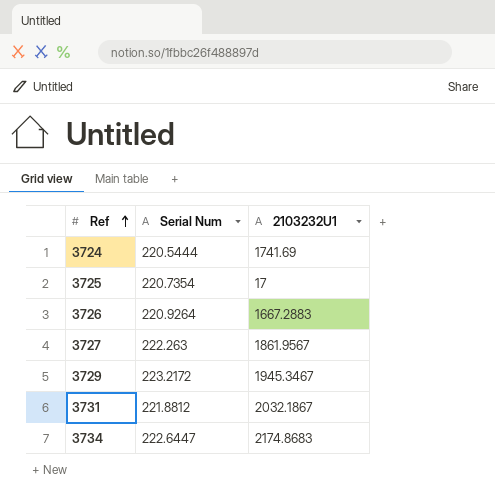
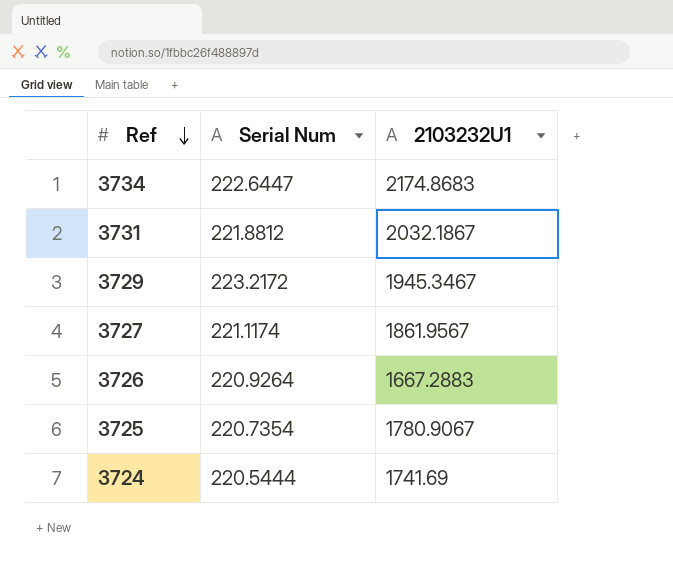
row order: Ref ascending -> Ref descending
3727 | Serial Num: 222.263 -> 221.1174
3725 | 2103232U1: 17 -> 1780.9067

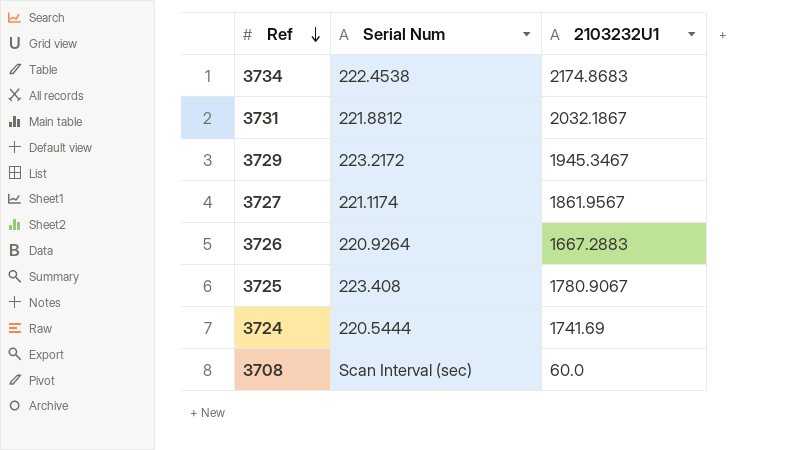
3734 | Serial Num: 222.6447 -> 222.4538
3725 | Serial Num: 220.7354 -> 223.408
row 3708: none -> Scan Interval (sec) | 60.0

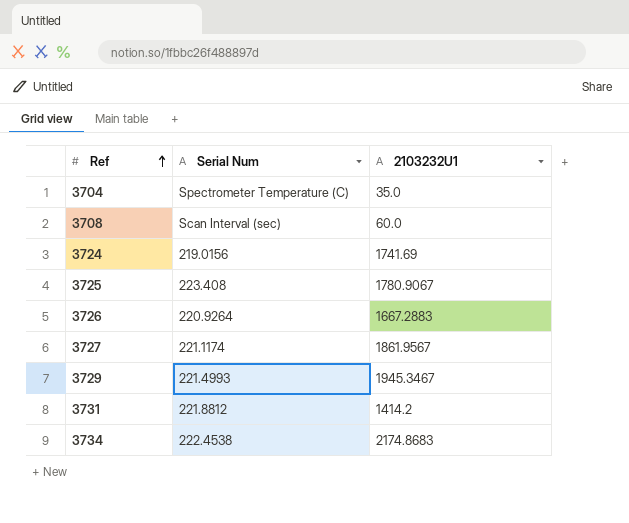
row order: Ref descending -> Ref ascending
row 3704: none -> Spectrometer Temperature (C) | 35.0
3724 | Serial Num: 220.5444 -> 219.0156
3729 | Serial Num: 223.2172 -> 221.4993
3731 | 2103232U1: 2032.1867 -> 1414.2

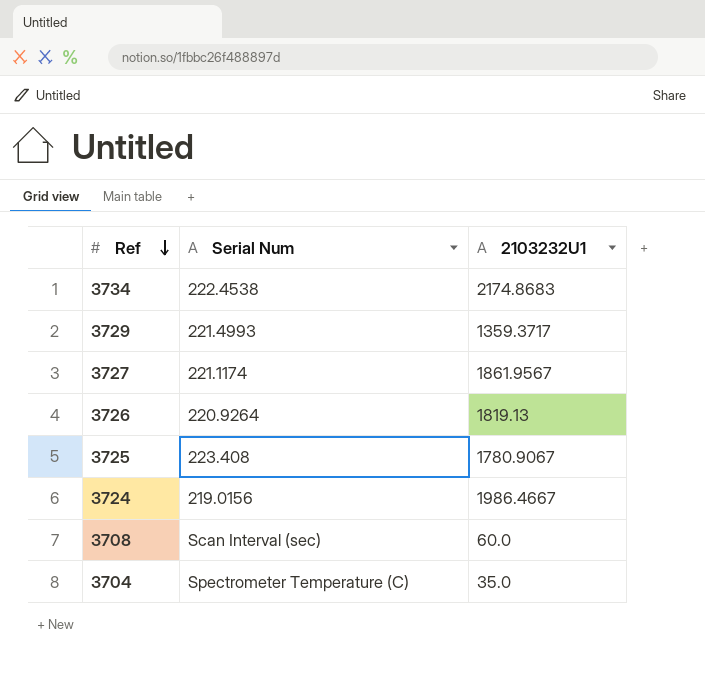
row order: Ref ascending -> Ref descending
row 3731: 221.8812 | 1414.2 -> none
3729 | 2103232U1: 1945.3467 -> 1359.3717
3726 | 2103232U1: 1667.2883 -> 1819.13
3724 | 2103232U1: 1741.69 -> 1986.4667

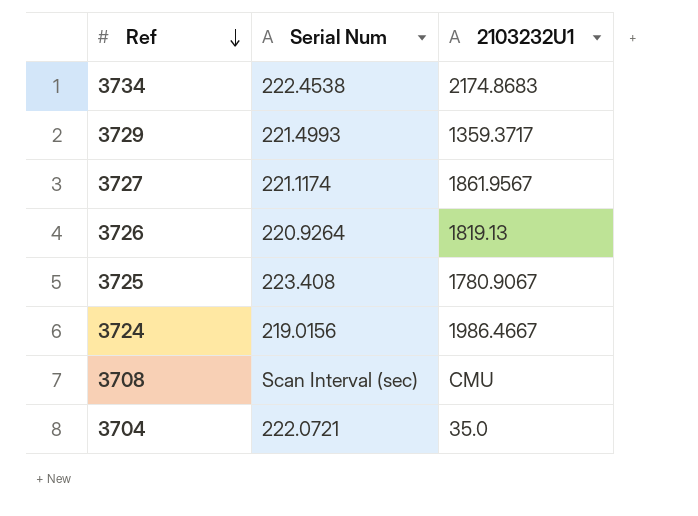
3708 | 2103232U1: 60.0 -> CMU
3704 | Serial Num: Spectrometer Temperature (C) -> 222.0721

